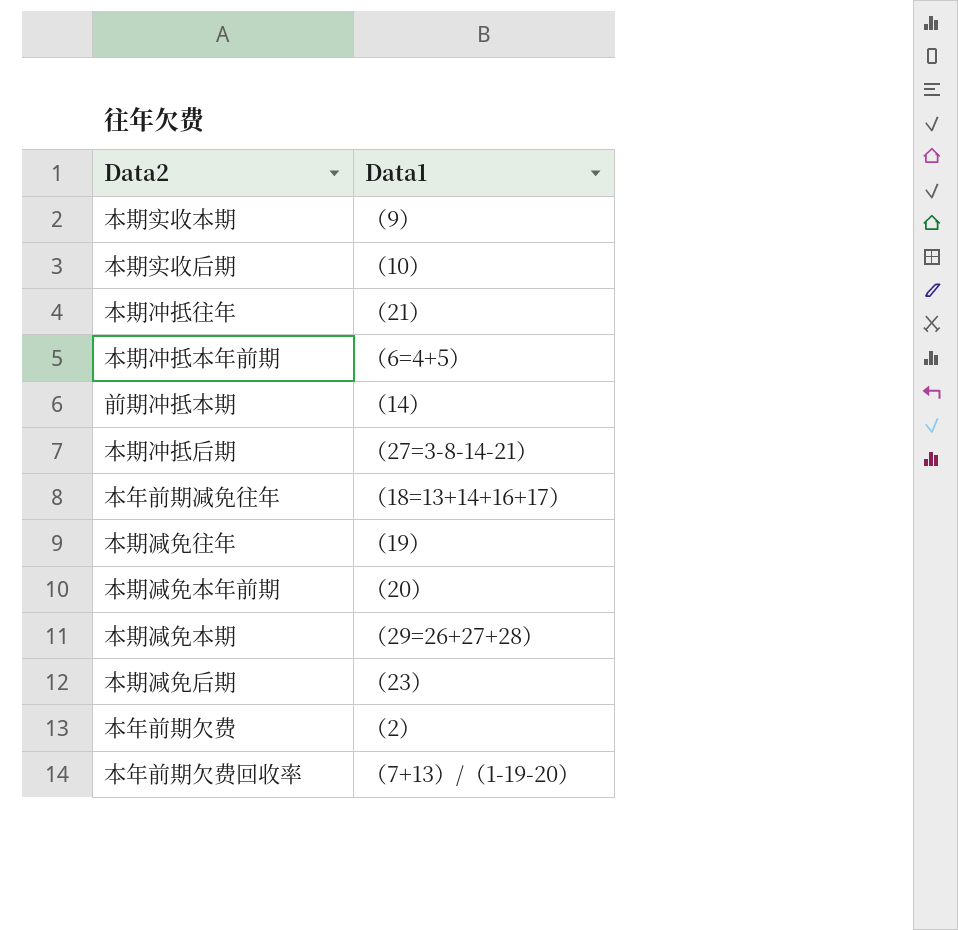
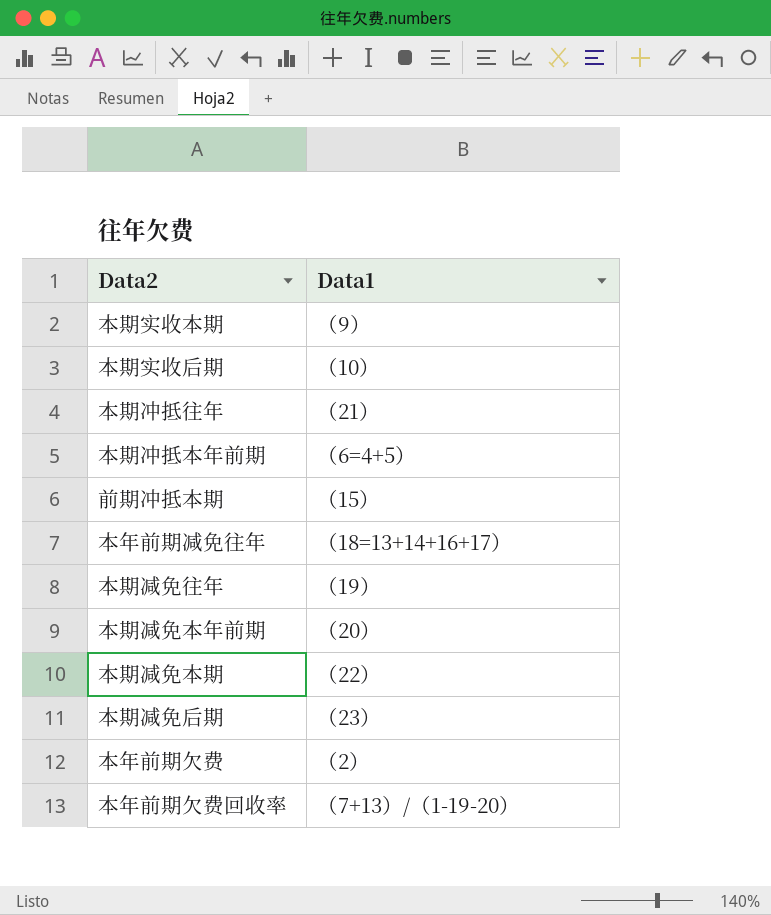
row 本期冲抵后期: （27=3-8-14-21） -> none
前期冲抵本期 | Data1: （14） -> （15）
本期减免本期 | Data1: （29=26+27+28） -> （22）

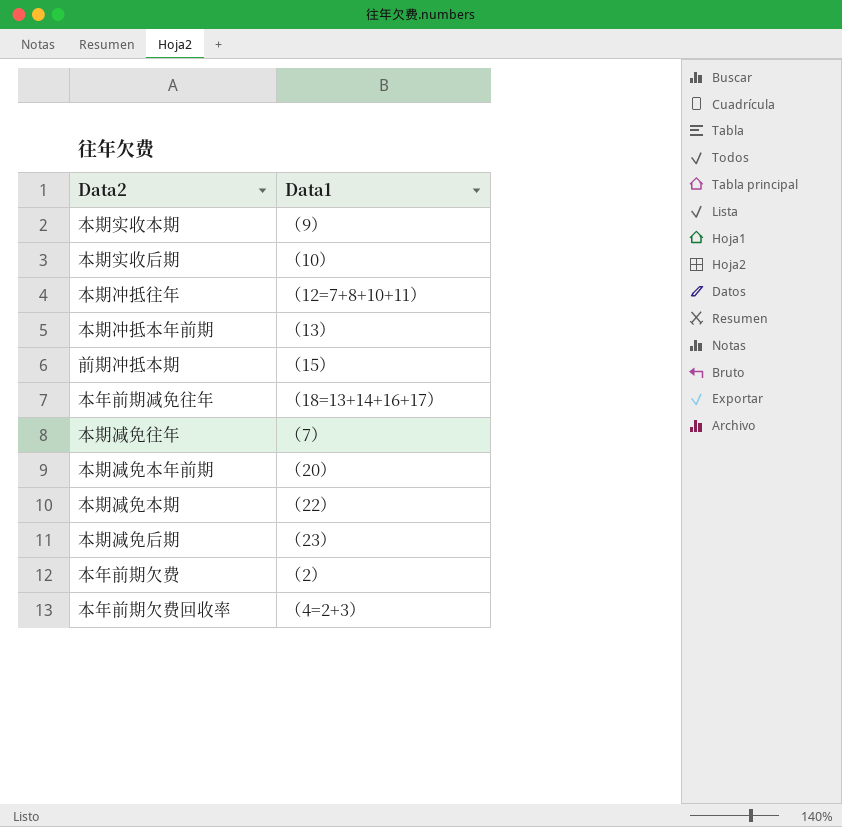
本期冲抵往年 | Data1: （21） -> （12=7+8+10+11）
本期冲抵本年前期 | Data1: （6=4+5） -> （13）
本期减免往年 | Data1: （19） -> （7）
本年前期欠费回收率 | Data1: （7+13）/（1-19-20） -> （4=2+3）

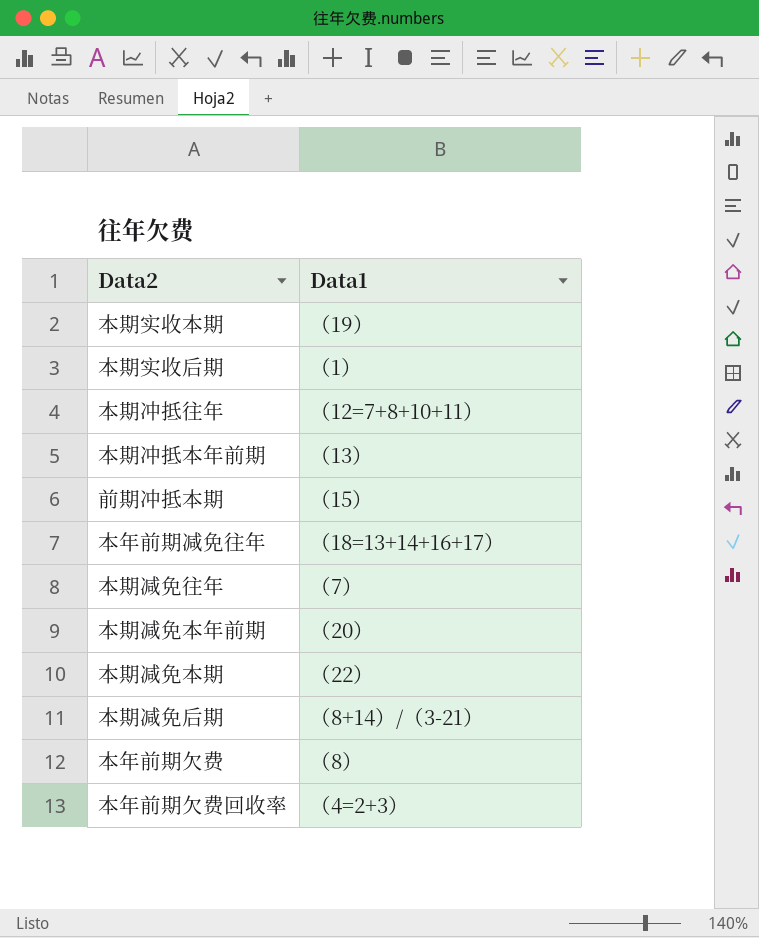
本期实收本期 | Data1: （9） -> （19）
本期实收后期 | Data1: （10） -> （1）
本期减免后期 | Data1: （23） -> （8+14）/（3-21）
本年前期欠费 | Data1: （2） -> （8）

